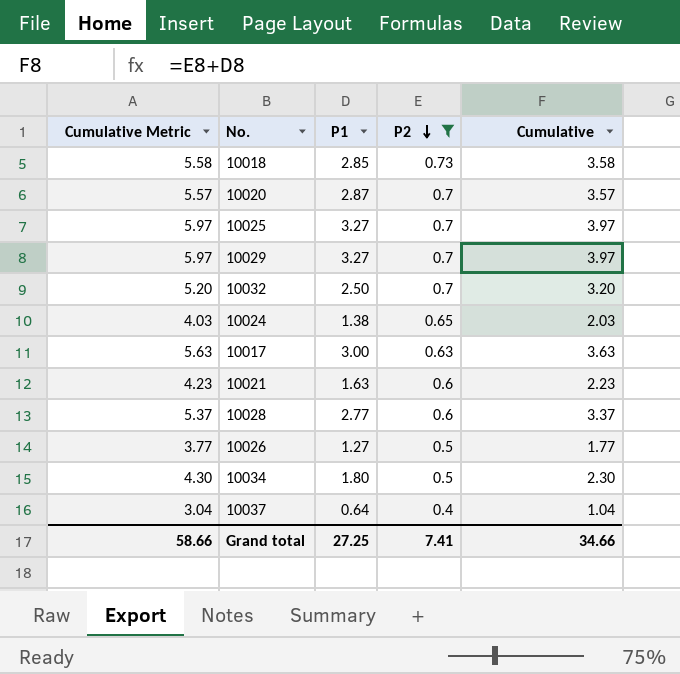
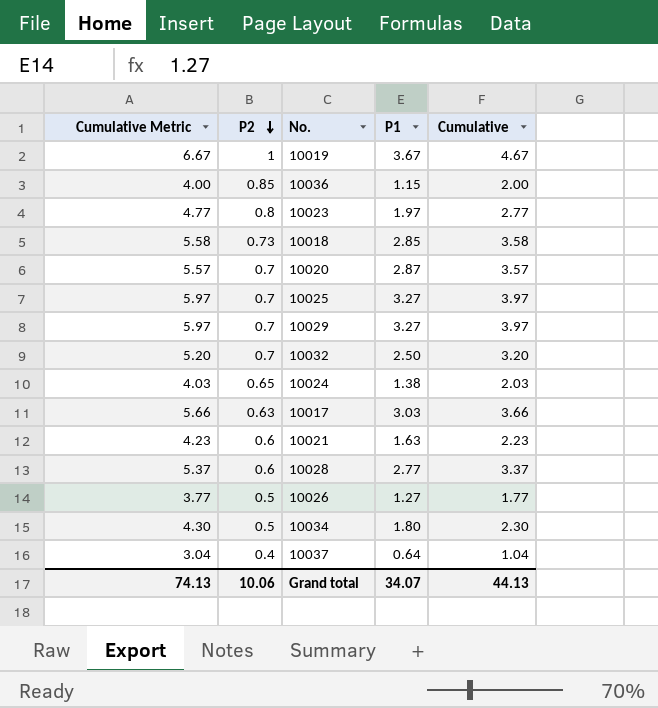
filter: P2 <= 0.73 -> none
column P2 | position: 4 -> 2
10017 | Cumulative Metric: 5.63 -> 5.66
10017 | P1: 3.00 -> 3.03
10017 | Cumulative: 3.63 -> 3.66
Grand total | Cumulative Metric: 58.66 -> 74.13
Grand total | P2: 7.41 -> 10.06
Grand total | P1: 27.25 -> 34.07
Grand total | Cumulative: 34.66 -> 44.13

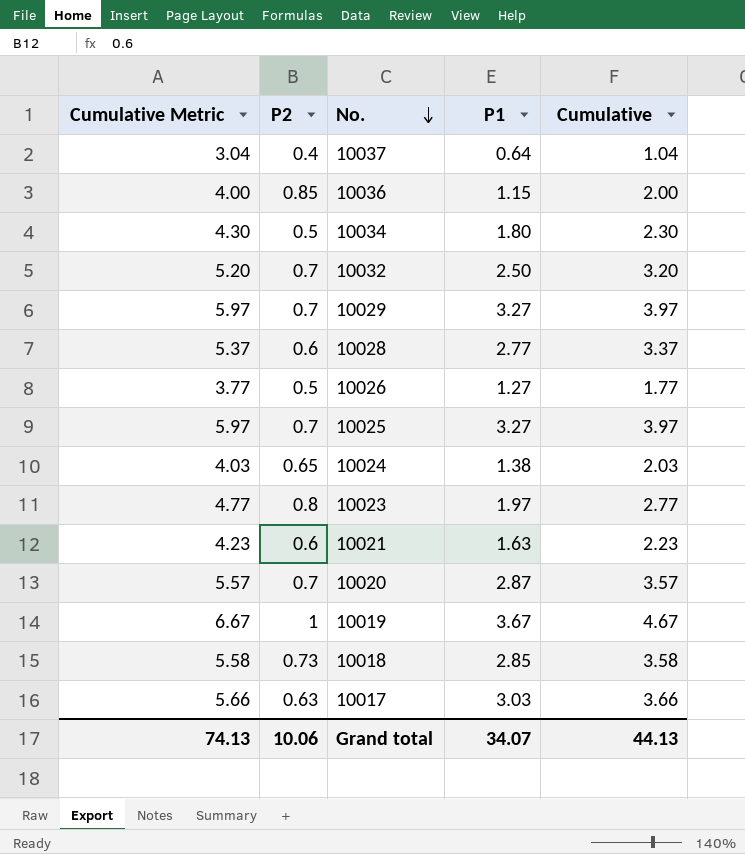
row order: P2 descending -> No. descending

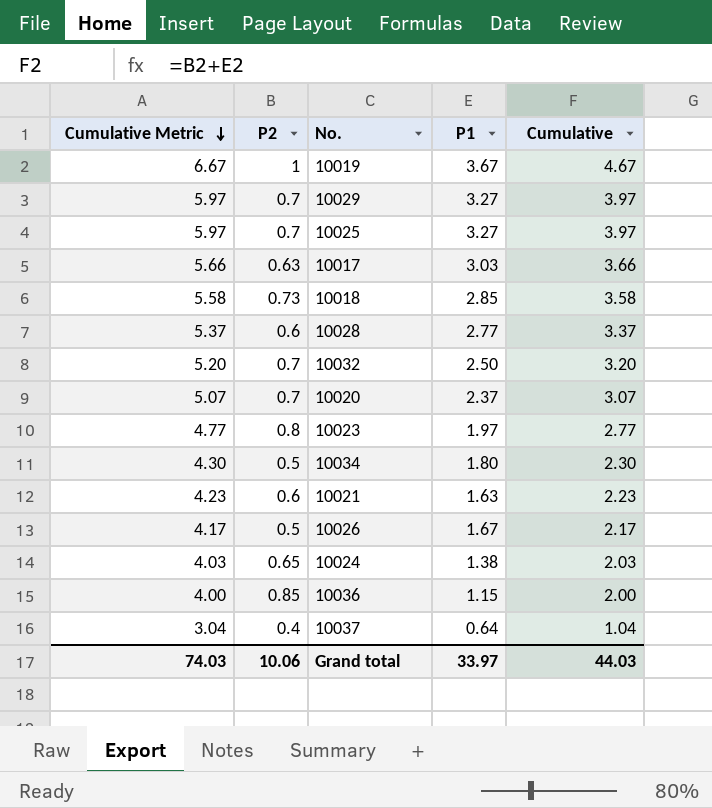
row order: No. descending -> Cumulative Metric descending
10020 | Cumulative Metric: 5.57 -> 5.07
10020 | P1: 2.87 -> 2.37
10020 | Cumulative: 3.57 -> 3.07
10026 | Cumulative Metric: 3.77 -> 4.17
10026 | P1: 1.27 -> 1.67
10026 | Cumulative: 1.77 -> 2.17
Grand total | Cumulative Metric: 74.13 -> 74.03
Grand total | P1: 34.07 -> 33.97
Grand total | Cumulative: 44.13 -> 44.03

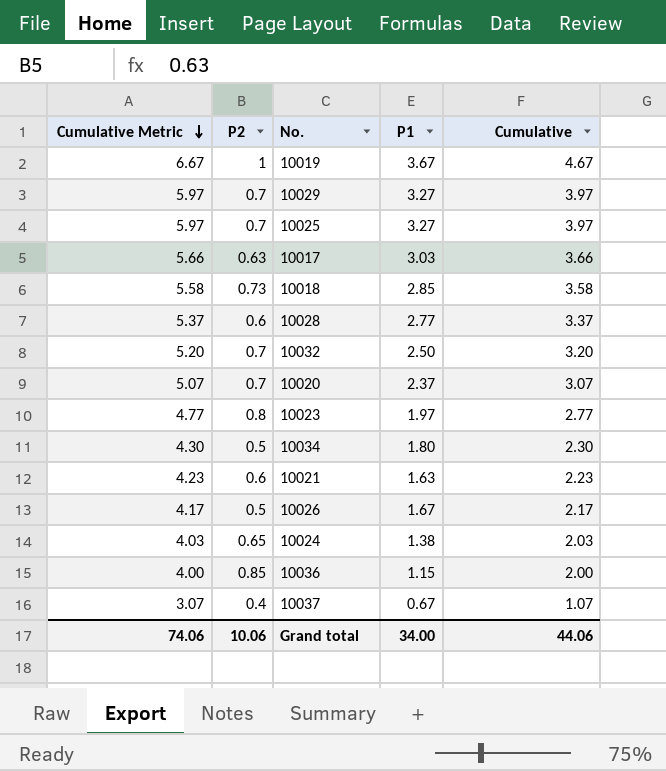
10037 | Cumulative Metric: 3.04 -> 3.07
10037 | P1: 0.64 -> 0.67
10037 | Cumulative: 1.04 -> 1.07
Grand total | Cumulative Metric: 74.03 -> 74.06
Grand total | P1: 33.97 -> 34.00
Grand total | Cumulative: 44.03 -> 44.06

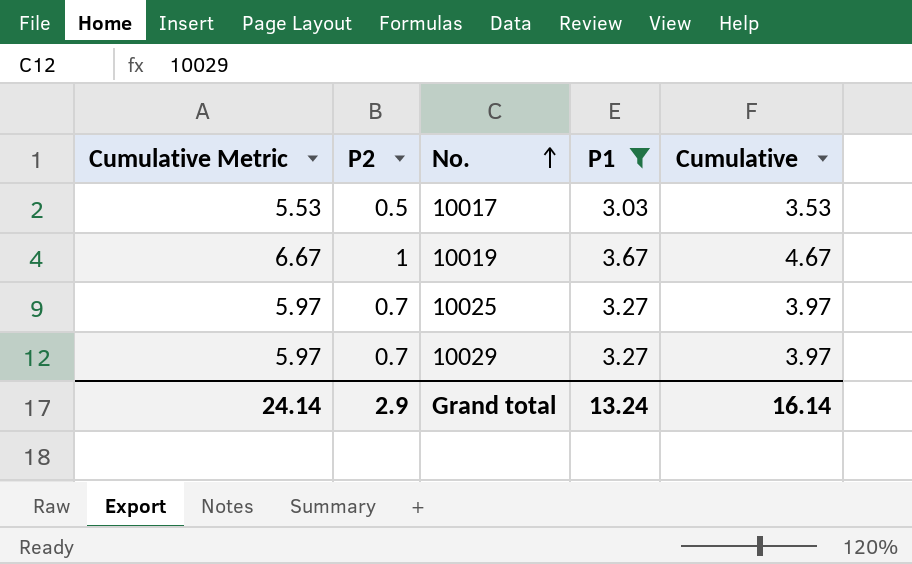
filter: none -> P1 >= 3.03
row order: Cumulative Metric descending -> No. ascending
10017 | Cumulative Metric: 5.66 -> 5.53
10017 | P2: 0.63 -> 0.5
10017 | Cumulative: 3.66 -> 3.53
Grand total | Cumulative Metric: 74.06 -> 24.14
Grand total | P2: 10.06 -> 2.9
Grand total | P1: 34.00 -> 13.24
Grand total | Cumulative: 44.06 -> 16.14

